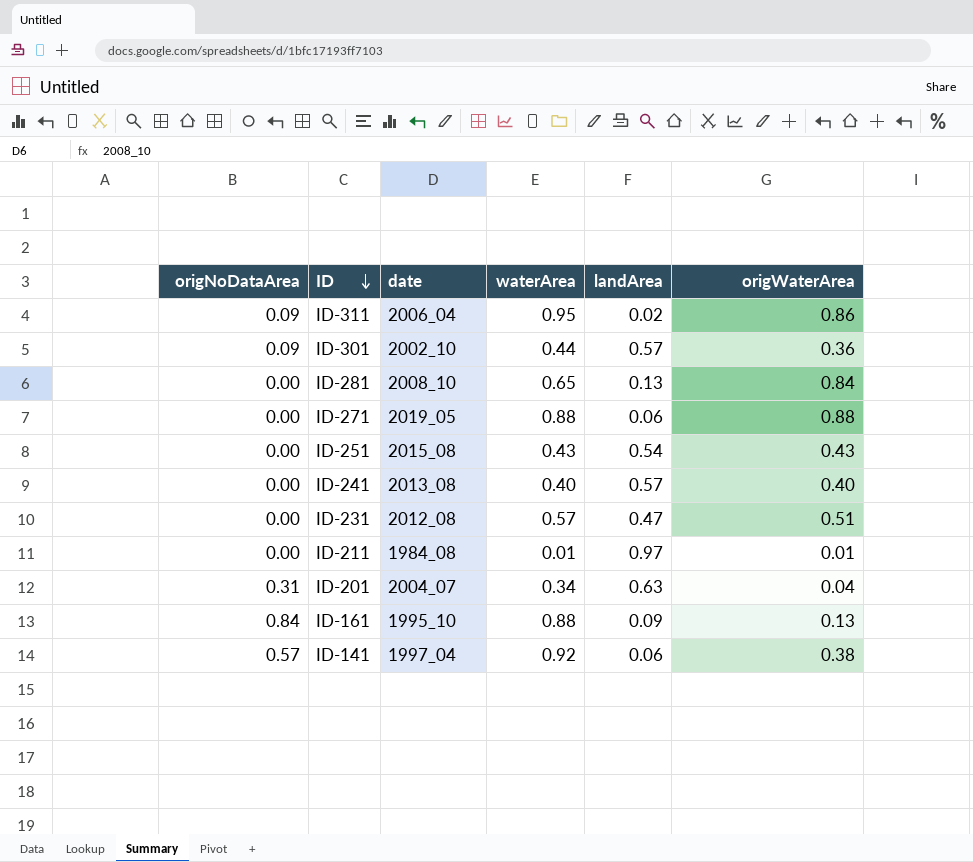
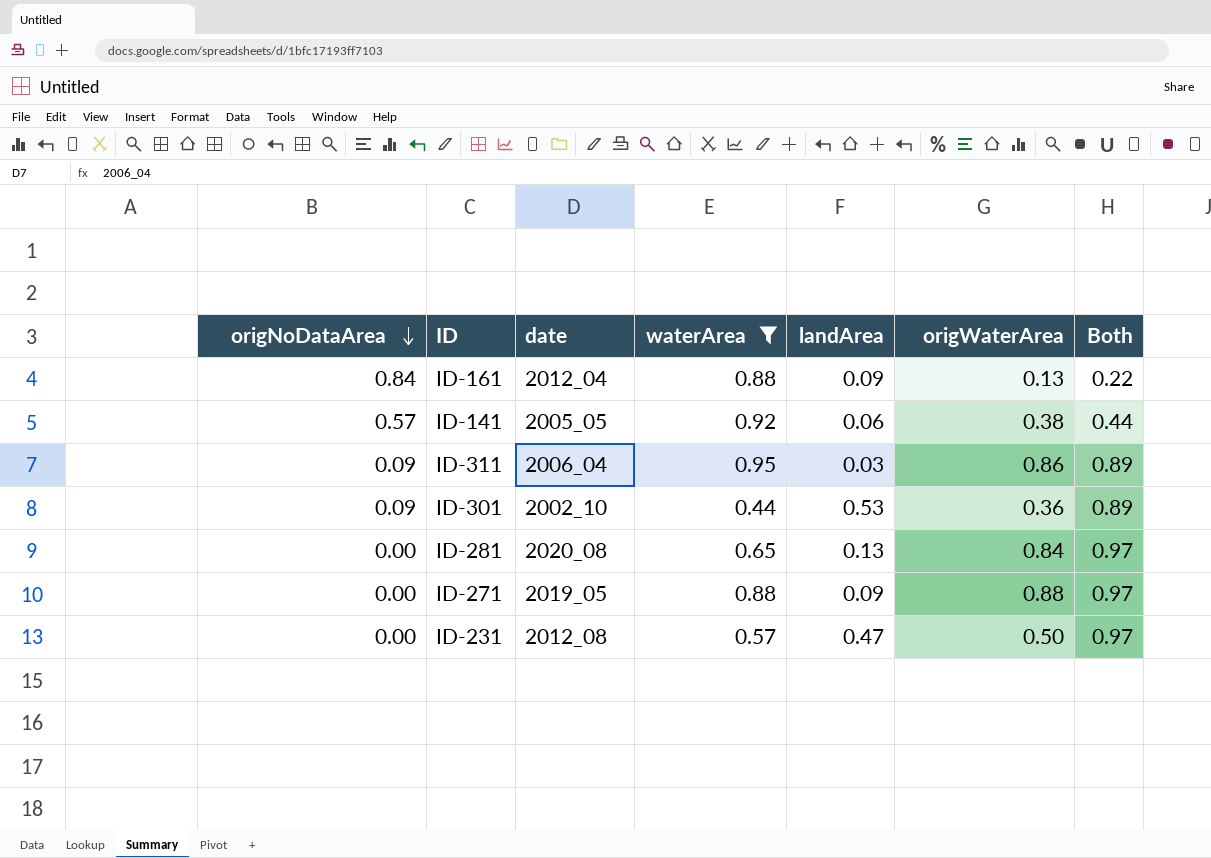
filter: none -> waterArea >= 0.44
row order: ID descending -> origNoDataArea descending
column Both | formula: none -> [landArea] + [origWaterArea]
ID-161 | date: 1995_10 -> 2012_04
ID-141 | date: 1997_04 -> 2005_05
ID-311 | landArea: 0.02 -> 0.03
ID-301 | landArea: 0.57 -> 0.53
ID-281 | date: 2008_10 -> 2020_08
ID-271 | landArea: 0.06 -> 0.09
ID-231 | origWaterArea: 0.51 -> 0.50

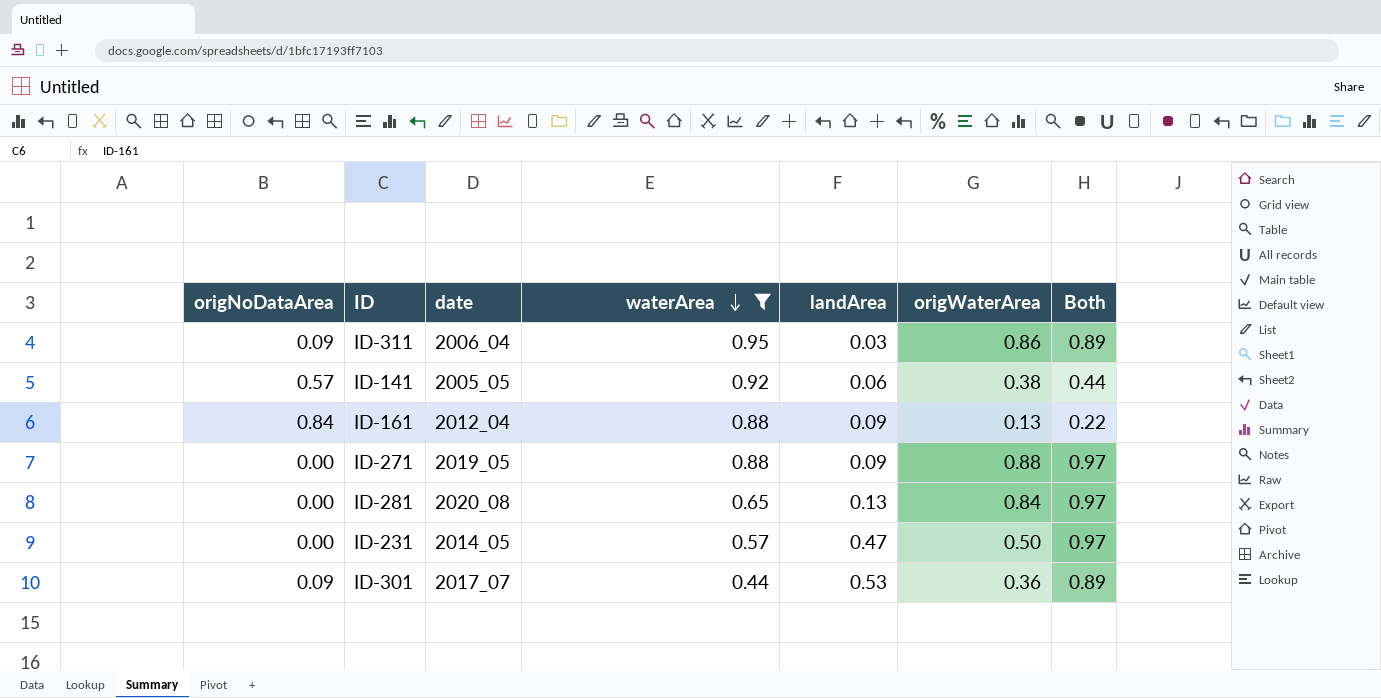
row order: origNoDataArea descending -> waterArea descending
ID-231 | date: 2012_08 -> 2014_05
ID-301 | date: 2002_10 -> 2017_07

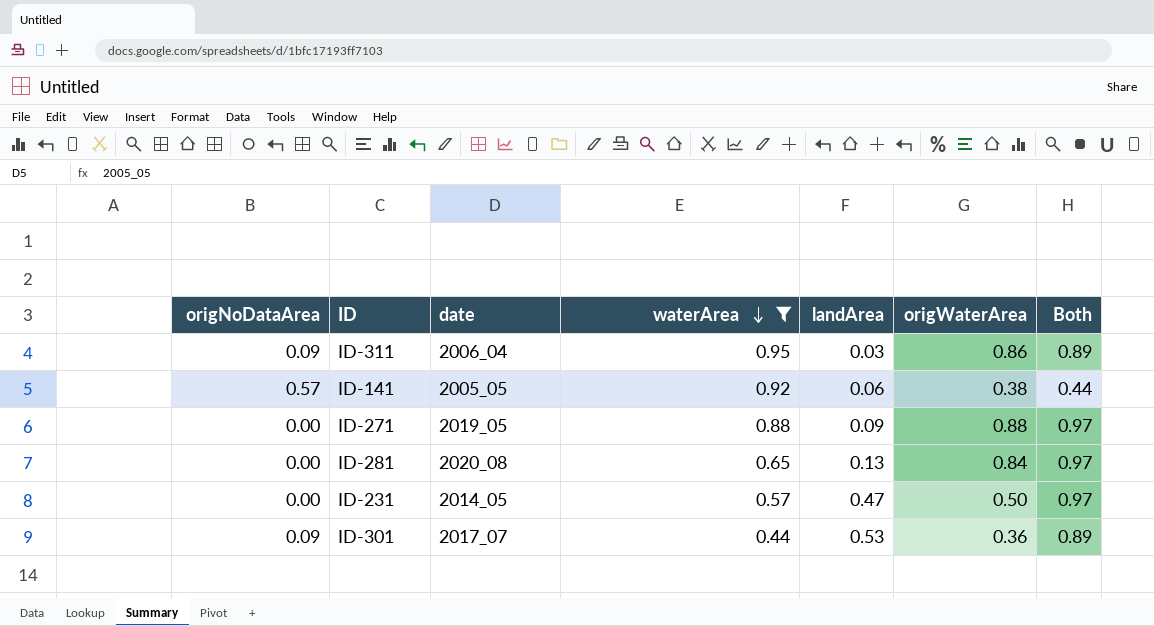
row ID-161: 0.84 | 2012_04 | 0.88 | 0.09 | 0.13 | 0.22 -> none

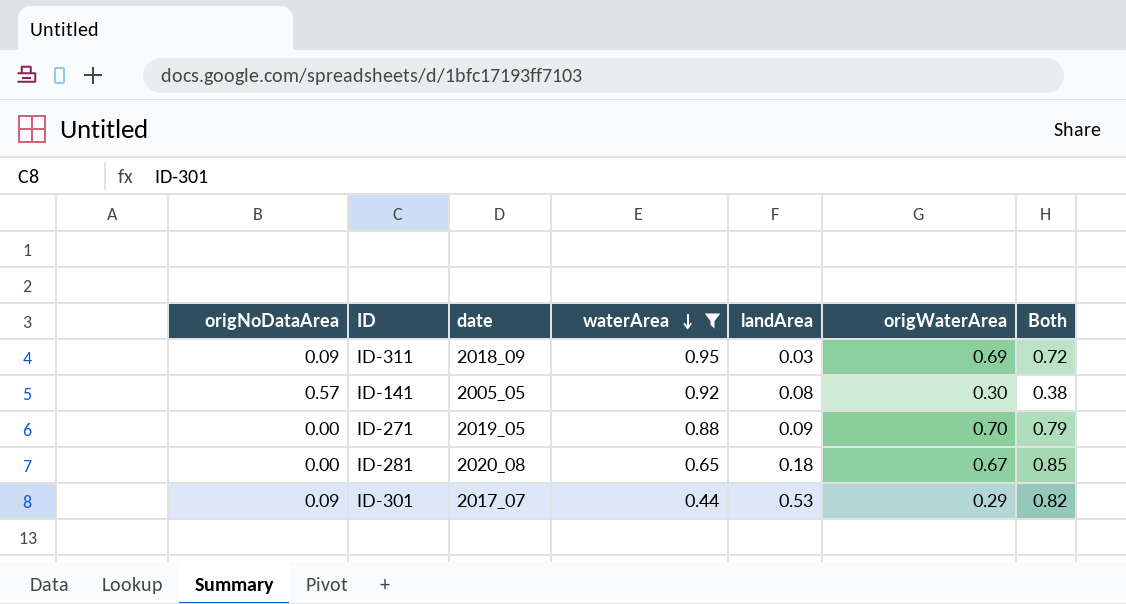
row ID-231: 0.00 | 2014_05 | 0.57 | 0.47 | 0.50 | 0.97 -> none
ID-311 | date: 2006_04 -> 2018_09
ID-311 | origWaterArea: 0.86 -> 0.69
ID-311 | Both: 0.89 -> 0.72
ID-141 | landArea: 0.06 -> 0.08
ID-141 | origWaterArea: 0.38 -> 0.30
ID-141 | Both: 0.44 -> 0.38
ID-271 | origWaterArea: 0.88 -> 0.70
ID-271 | Both: 0.97 -> 0.79
ID-281 | landArea: 0.13 -> 0.18
ID-281 | origWaterArea: 0.84 -> 0.67
ID-281 | Both: 0.97 -> 0.85
ID-301 | origWaterArea: 0.36 -> 0.29
ID-301 | Both: 0.89 -> 0.82

